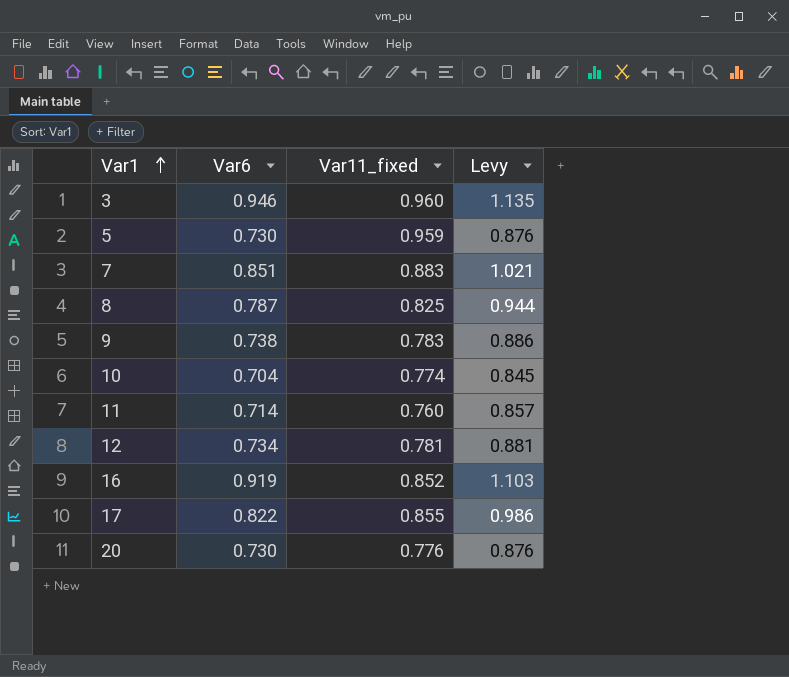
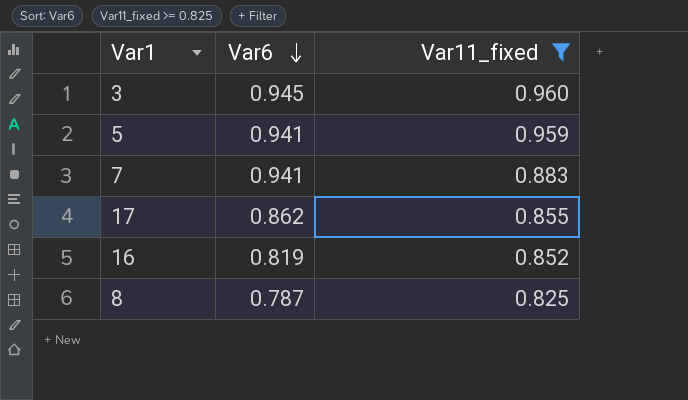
filter: none -> Var11_fixed >= 0.825
row order: Var1 ascending -> Var6 descending
column Levy | formula: [Var6] * 1.2 -> none
3 | Var6: 0.946 -> 0.945
5 | Var6: 0.730 -> 0.941
7 | Var6: 0.851 -> 0.941
17 | Var6: 0.822 -> 0.862
16 | Var6: 0.919 -> 0.819

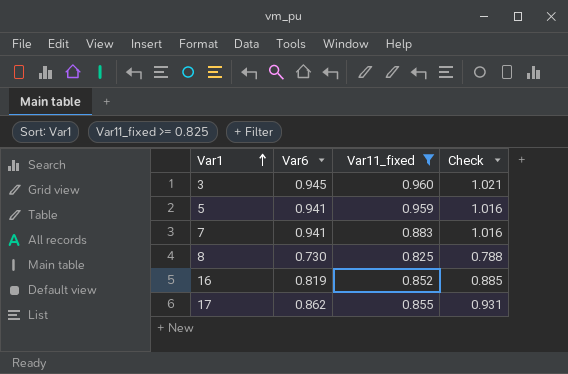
row order: Var6 descending -> Var1 ascending
column Check | formula: none -> [Var6] * 1.08
8 | Var6: 0.787 -> 0.730

